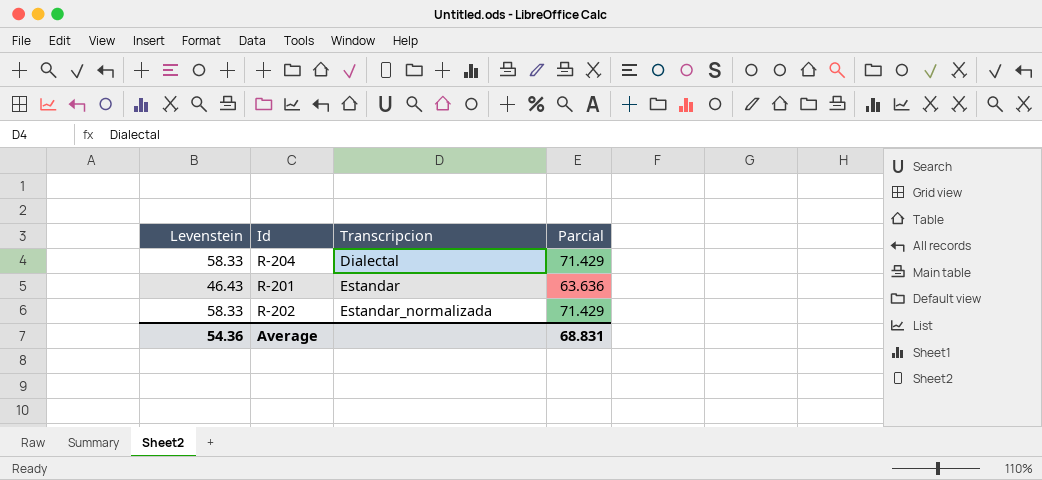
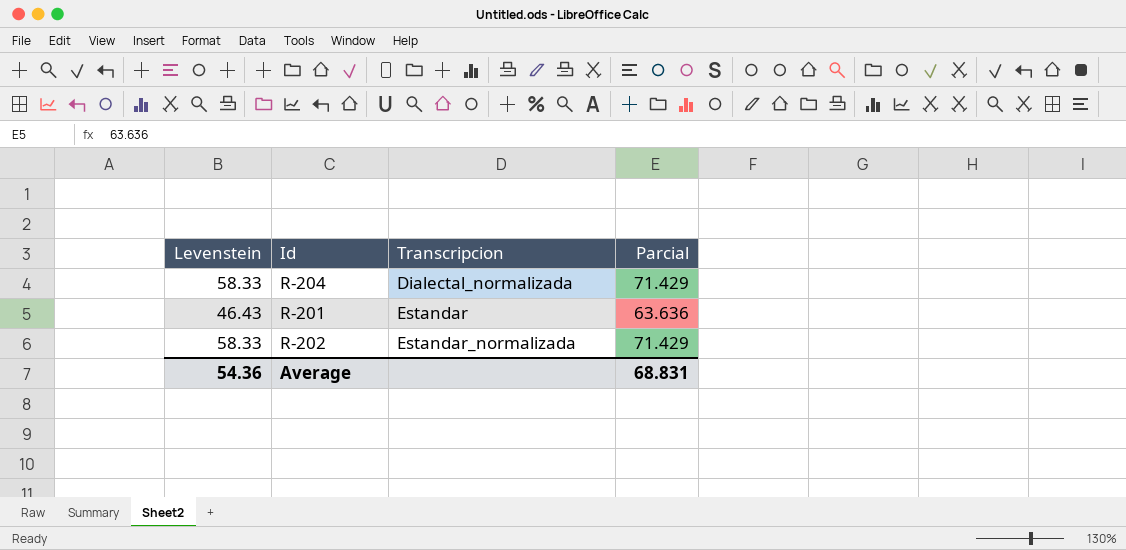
R-204 | Transcripcion: Dialectal -> Dialectal_normalizada

